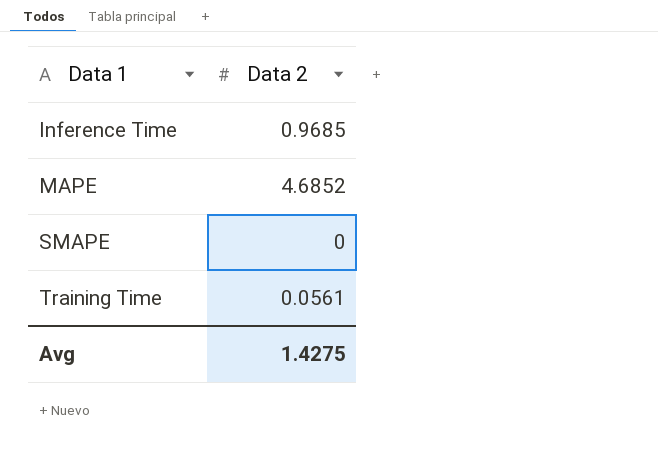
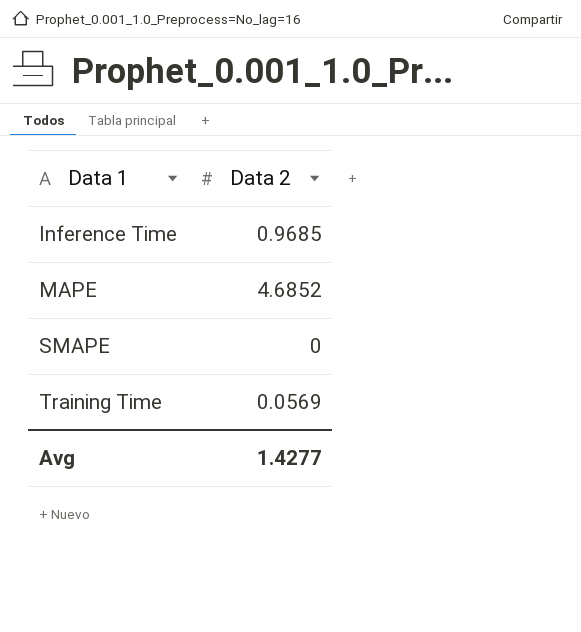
Training Time | Data 2: 0.0561 -> 0.0569
Avg | Data 2: 1.4275 -> 1.4277

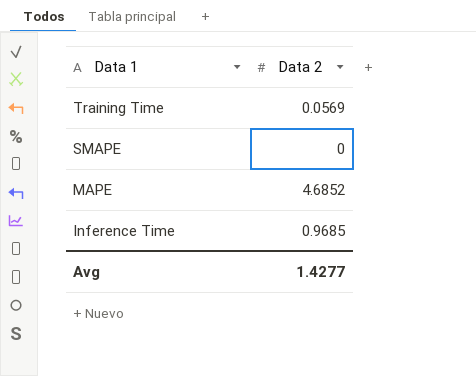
row order: Data 1 ascending -> Data 1 descending

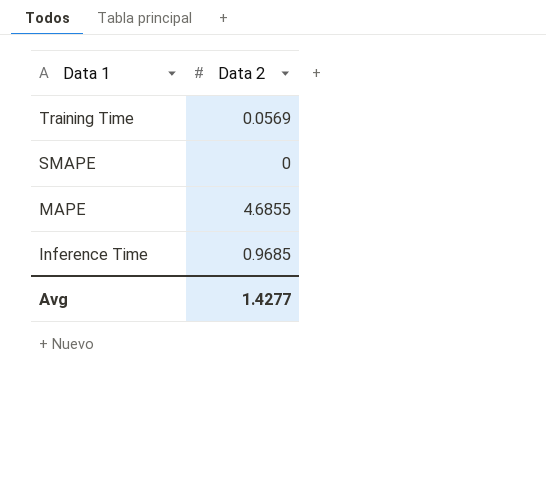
MAPE | Data 2: 4.6852 -> 4.6855

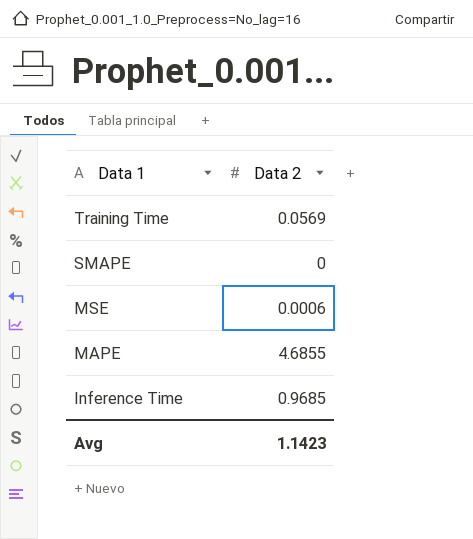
row MSE: none -> 0.0006
Avg | Data 2: 1.4277 -> 1.1423

